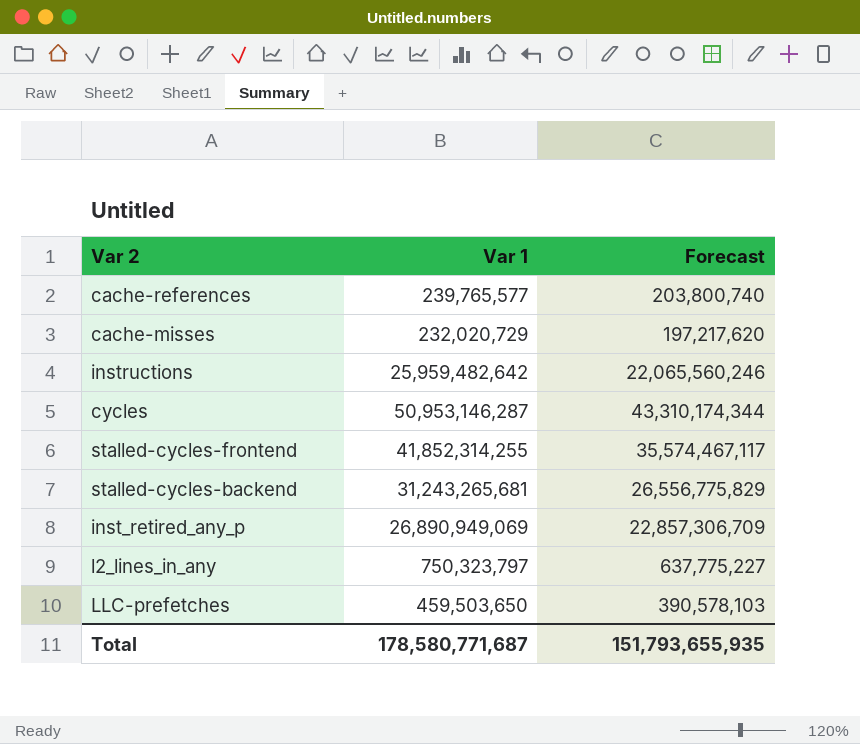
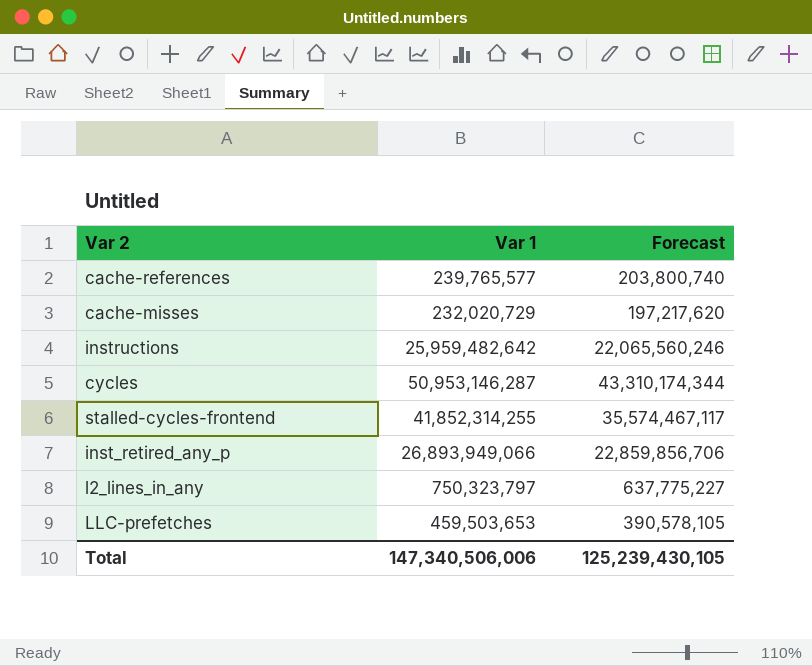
row stalled-cycles-backend: 31,243,265,681 | 26,556,775,829 -> none
inst_retired_any_p | Var 1: 26,890,949,069 -> 26,893,949,066
inst_retired_any_p | Forecast: 22,857,306,709 -> 22,859,856,706
LLC-prefetches | Var 1: 459,503,650 -> 459,503,653
LLC-prefetches | Forecast: 390,578,103 -> 390,578,105
Total | Var 1: 178,580,771,687 -> 147,340,506,006
Total | Forecast: 151,793,655,935 -> 125,239,430,105

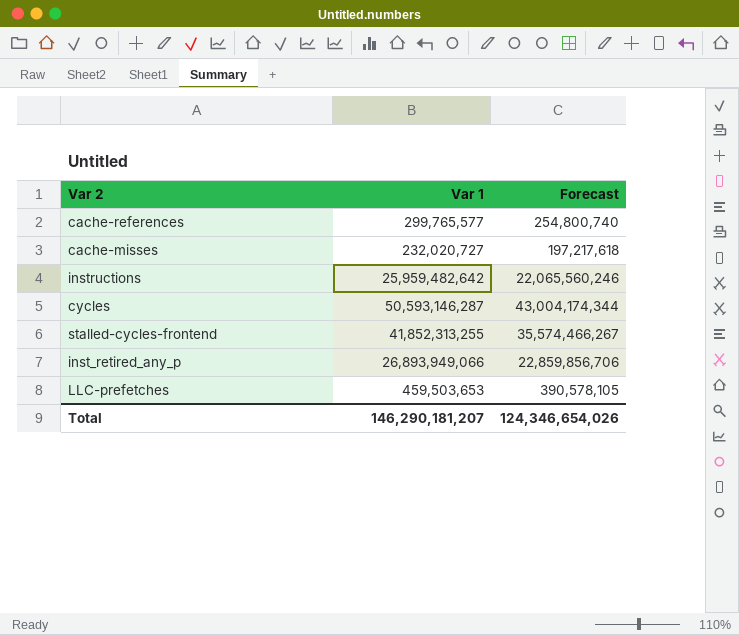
row l2_lines_in_any: 750,323,797 | 637,775,227 -> none
cache-references | Var 1: 239,765,577 -> 299,765,577
cache-references | Forecast: 203,800,740 -> 254,800,740
cache-misses | Var 1: 232,020,729 -> 232,020,727
cache-misses | Forecast: 197,217,620 -> 197,217,618
cycles | Var 1: 50,953,146,287 -> 50,593,146,287
cycles | Forecast: 43,310,174,344 -> 43,004,174,344
stalled-cycles-frontend | Var 1: 41,852,314,255 -> 41,852,313,255
stalled-cycles-frontend | Forecast: 35,574,467,117 -> 35,574,466,267
Total | Var 1: 147,340,506,006 -> 146,290,181,207
Total | Forecast: 125,239,430,105 -> 124,346,654,026

